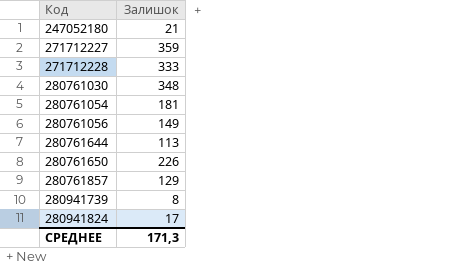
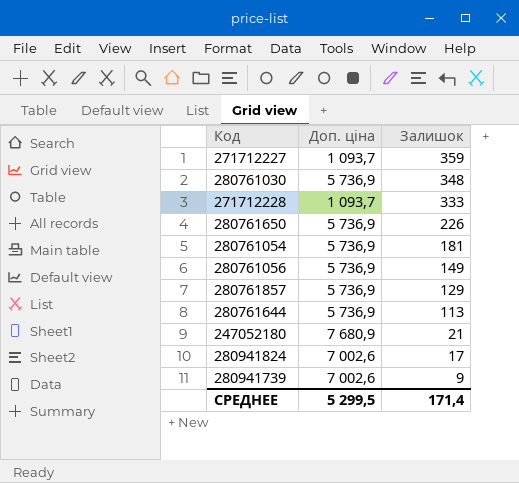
row order: Код ascending -> Залишок descending
column Доп. ціна | position: none -> 2
280941739 | Залишок: 8 -> 9
СРЕДНЕЕ | Залишок: 171,3 -> 171,4

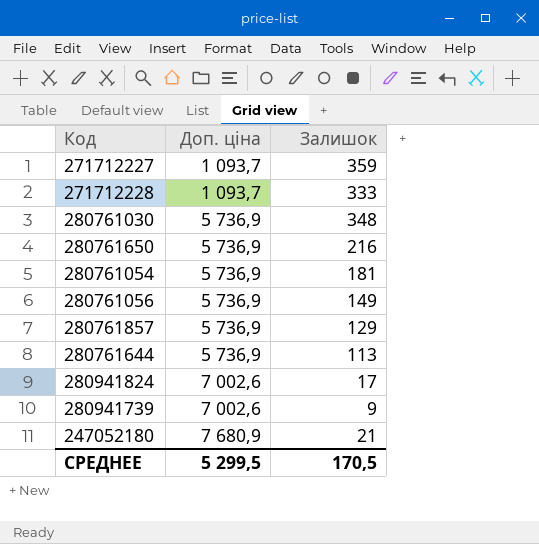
row order: Залишок descending -> Доп. ціна ascending
280761650 | Залишок: 226 -> 216
СРЕДНЕЕ | Залишок: 171,4 -> 170,5

